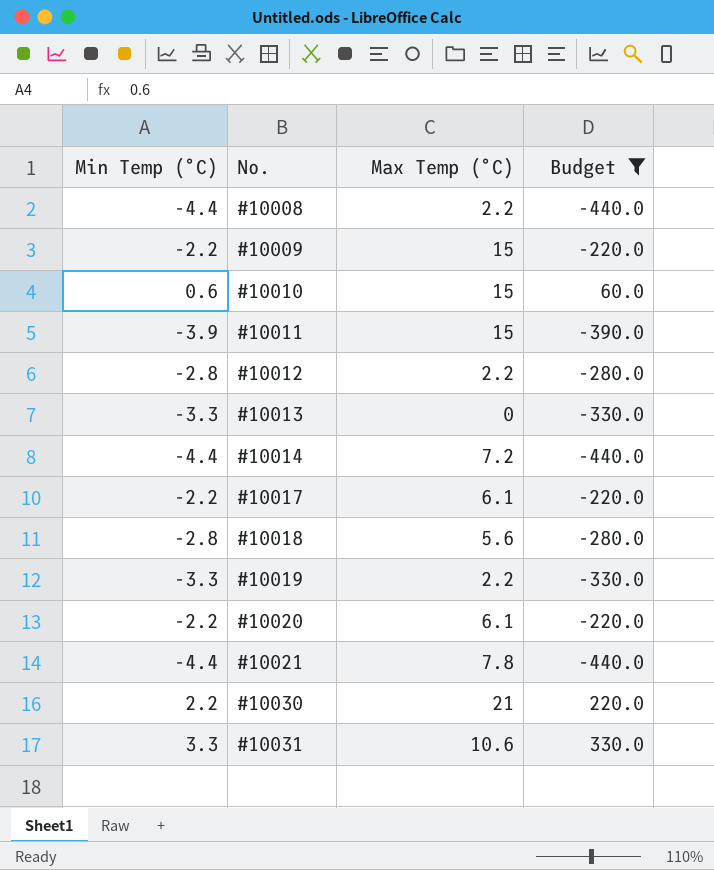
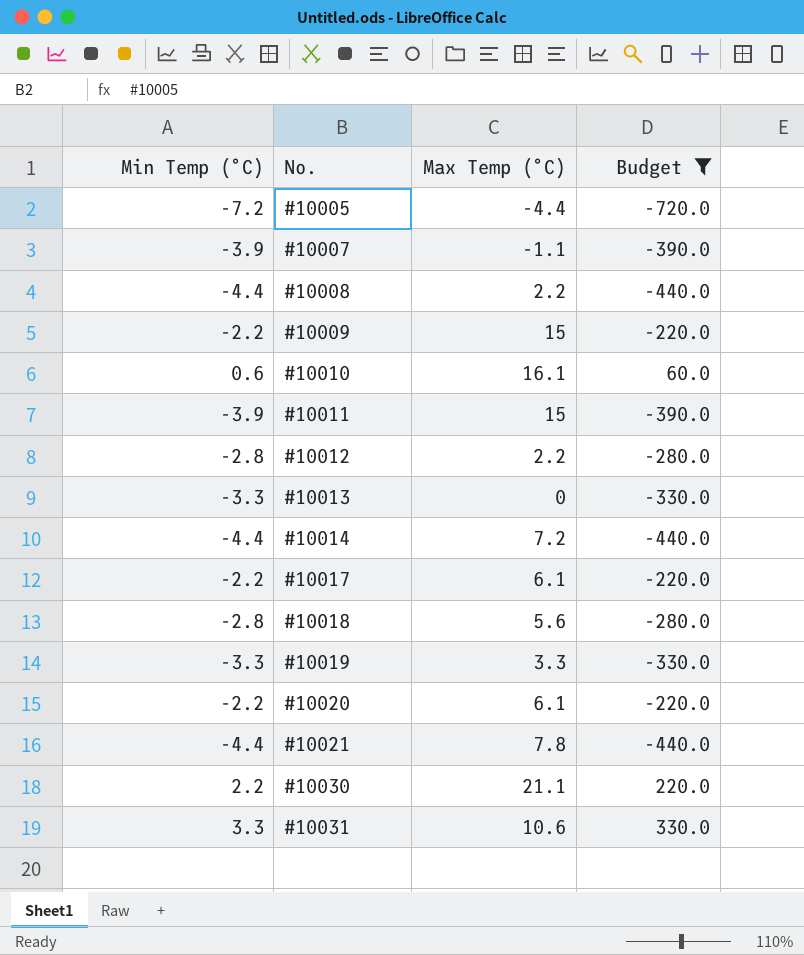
row #10005: none -> -7.2 | -4.4 | -720.0
row #10007: none -> -3.9 | -1.1 | -390.0
#10010 | Max Temp (°C): 15 -> 16.1
#10019 | Max Temp (°C): 2.2 -> 3.3
#10030 | Max Temp (°C): 21 -> 21.1

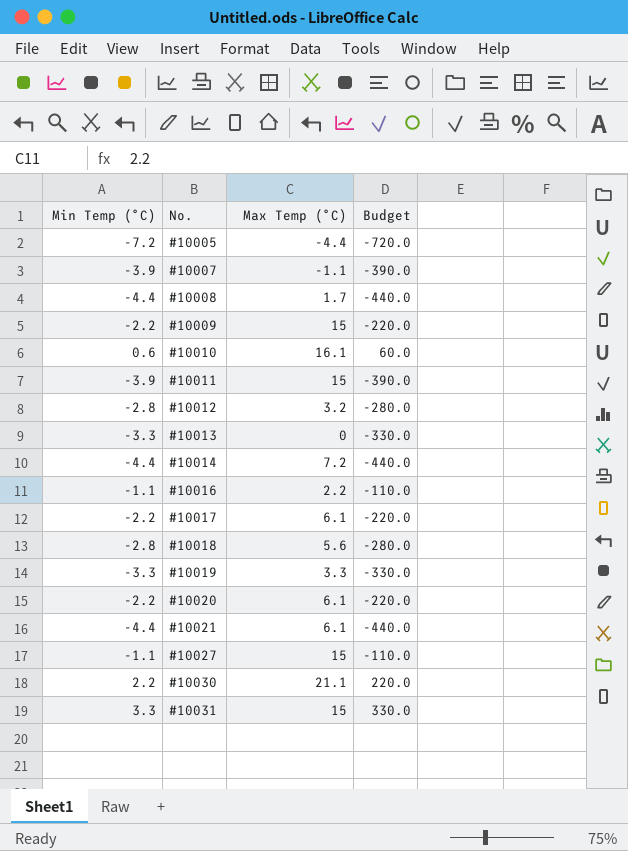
filter: Budget != -110.0 -> none
#10008 | Max Temp (°C): 2.2 -> 1.7
#10012 | Max Temp (°C): 2.2 -> 3.2
#10021 | Max Temp (°C): 7.8 -> 6.1
#10031 | Max Temp (°C): 10.6 -> 15

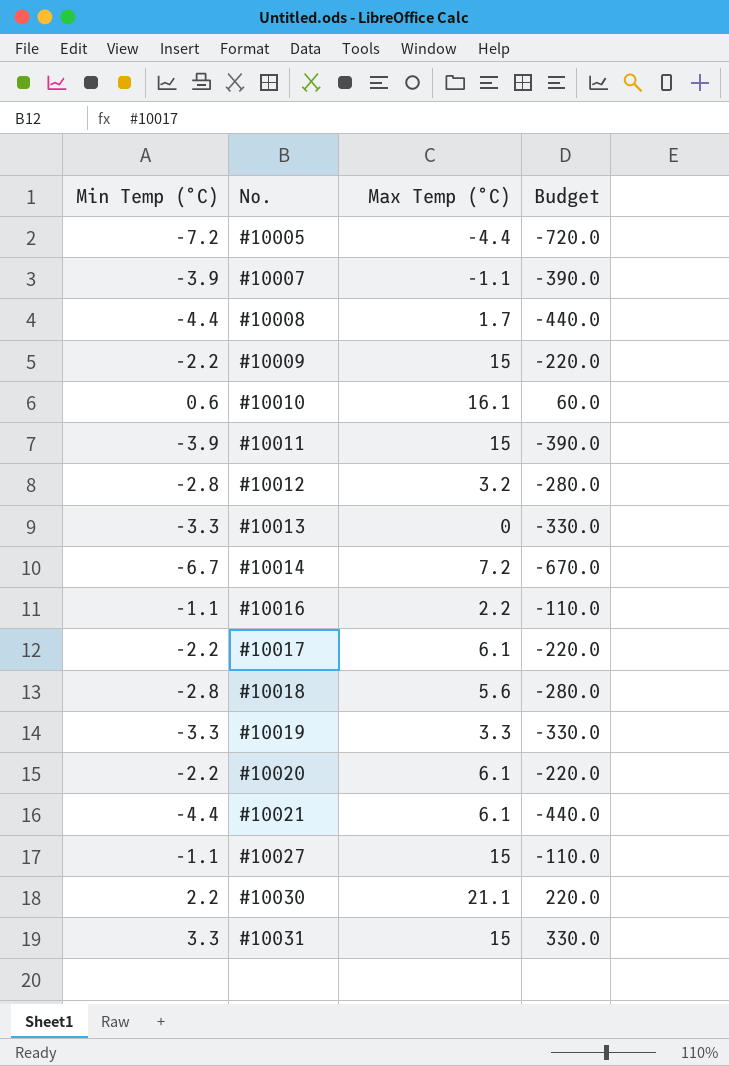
#10014 | Min Temp (°C): -4.4 -> -6.7
#10014 | Budget: -440.0 -> -670.0

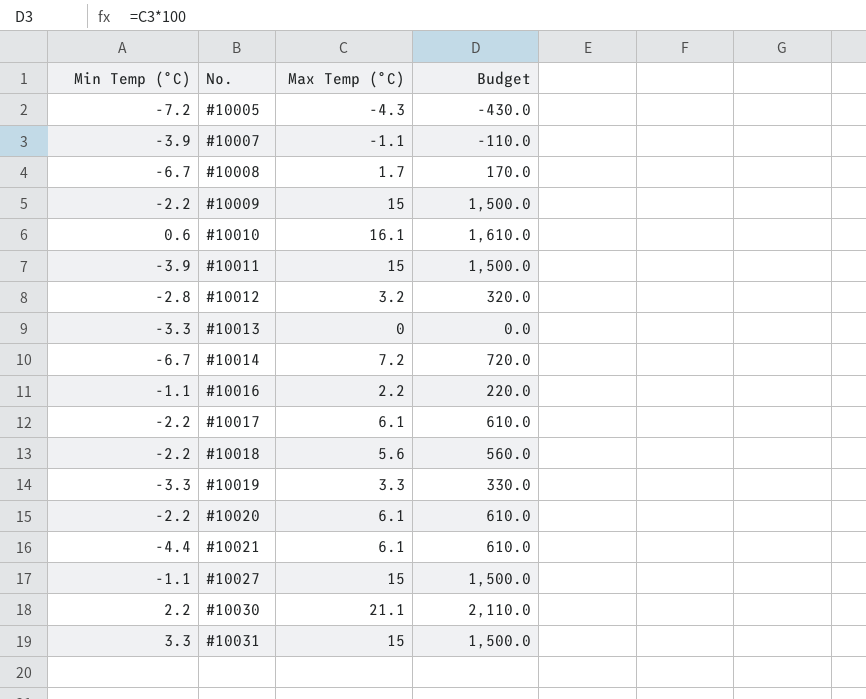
column Budget | formula: [Min Temp (°C)] * 100 -> [Max Temp (°C)] * 100
#10005 | Max Temp (°C): -4.4 -> -4.3
#10008 | Min Temp (°C): -4.4 -> -6.7
#10018 | Min Temp (°C): -2.8 -> -2.2

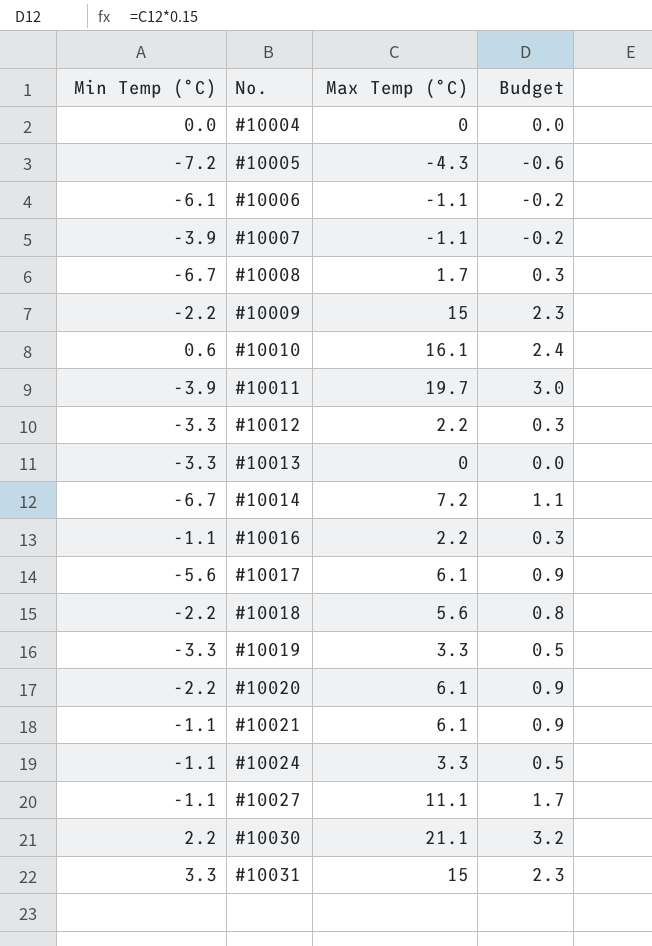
column Budget | formula: [Max Temp (°C)] * 100 -> [Max Temp (°C)] * 0.15
row #10004: none -> 0.0 | 0 | 0.0
row #10006: none -> -6.1 | -1.1 | -0.2
#10011 | Max Temp (°C): 15 -> 19.7
#10012 | Min Temp (°C): -2.8 -> -3.3
#10012 | Max Temp (°C): 3.2 -> 2.2
#10017 | Min Temp (°C): -2.2 -> -5.6
#10021 | Min Temp (°C): -4.4 -> -1.1
row #10024: none -> -1.1 | 3.3 | 0.5
#10027 | Max Temp (°C): 15 -> 11.1

